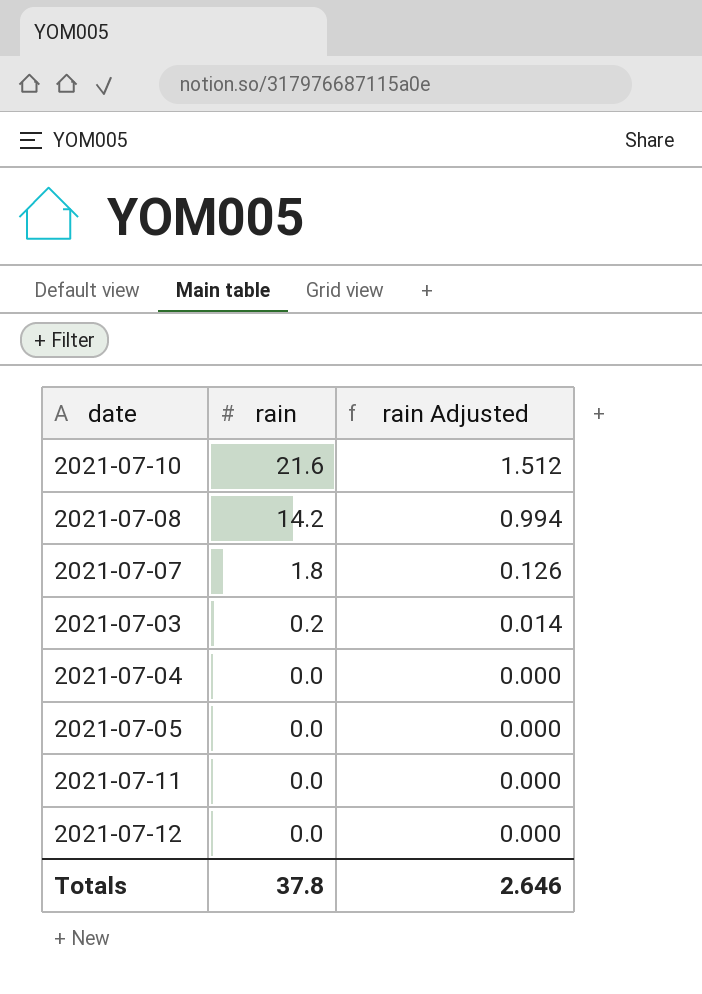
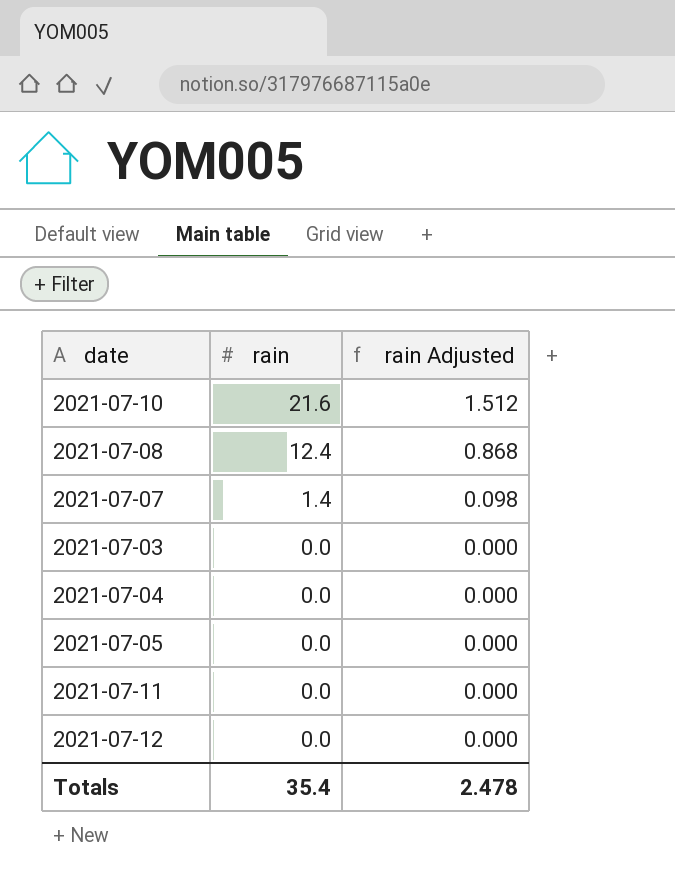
2021-07-08 | rain: 14.2 -> 12.4
2021-07-08 | rain Adjusted: 0.994 -> 0.868
2021-07-07 | rain: 1.8 -> 1.4
2021-07-07 | rain Adjusted: 0.126 -> 0.098
2021-07-03 | rain: 0.2 -> 0.0
2021-07-03 | rain Adjusted: 0.014 -> 0.000
Totals | rain: 37.8 -> 35.4
Totals | rain Adjusted: 2.646 -> 2.478

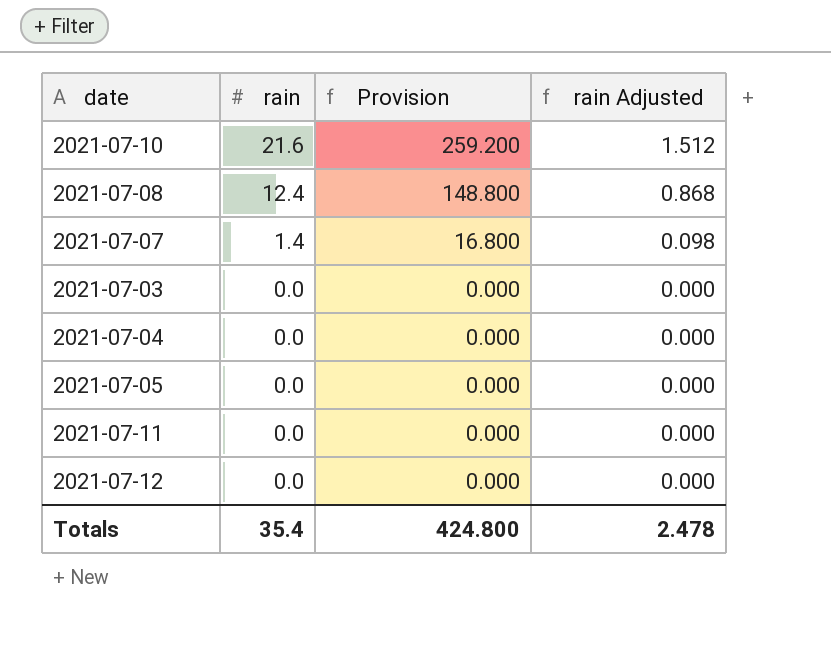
column Provision | formula: none -> [rain] * 12

